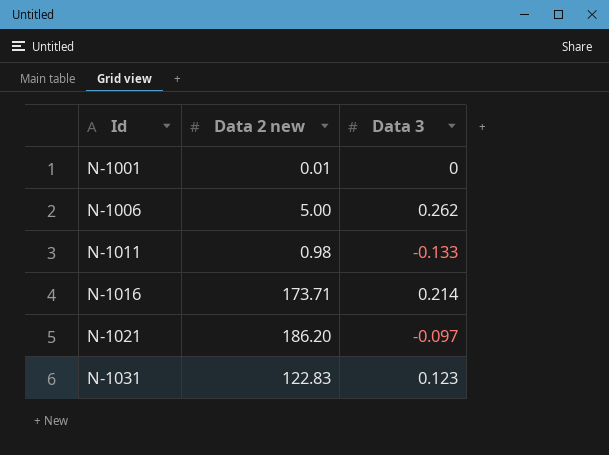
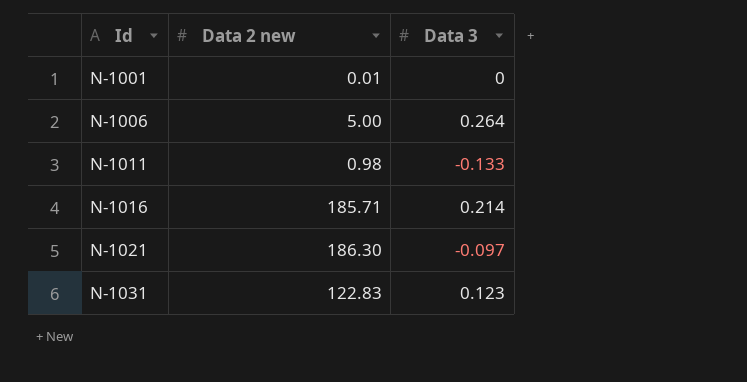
N-1006 | Data 3: 0.262 -> 0.264
N-1016 | Data 2 new: 173.71 -> 185.71
N-1021 | Data 2 new: 186.20 -> 186.30

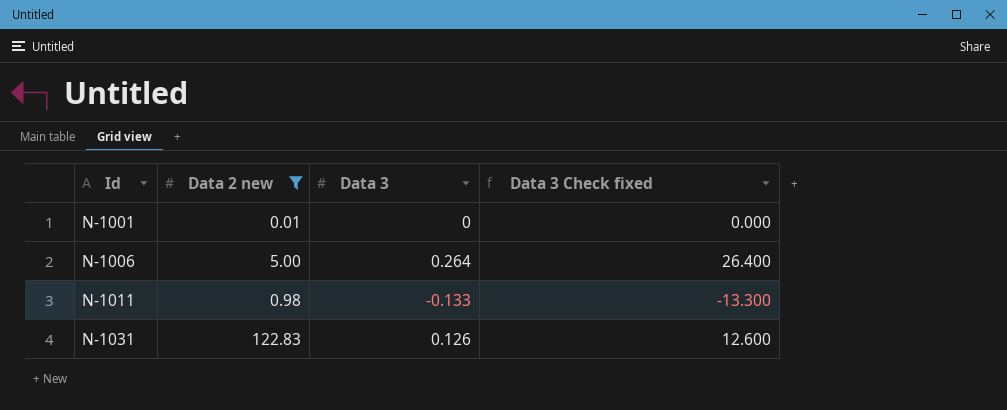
filter: none -> Data 2 new <= 122.83
column Data 3 Check fixed | formula: none -> [Data 3] * 100
N-1031 | Data 3: 0.123 -> 0.126

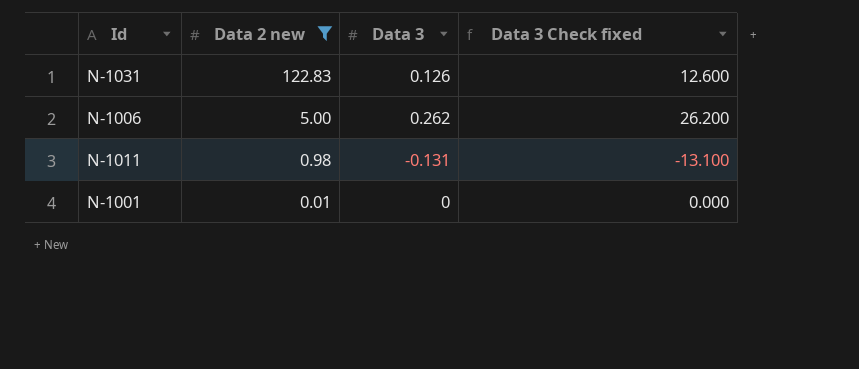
row order: Id ascending -> Data 2 new descending
N-1006 | Data 3: 0.264 -> 0.262
N-1006 | Data 3 Check fixed: 26.400 -> 26.200
N-1011 | Data 3: -0.133 -> -0.131
N-1011 | Data 3 Check fixed: -13.300 -> -13.100

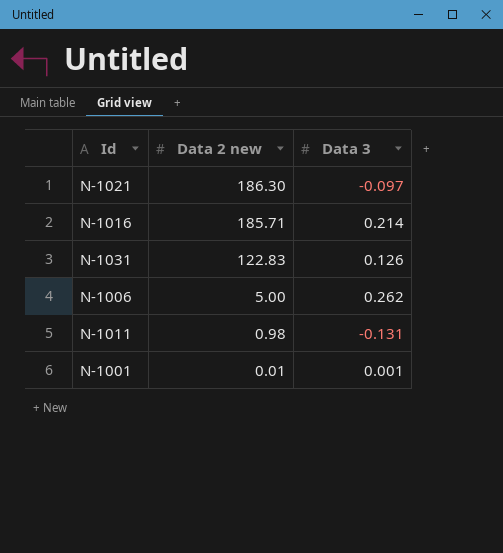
filter: Data 2 new <= 122.83 -> none
column Data 3 Check fixed | formula: [Data 3] * 100 -> none
N-1001 | Data 3: 0 -> 0.001

